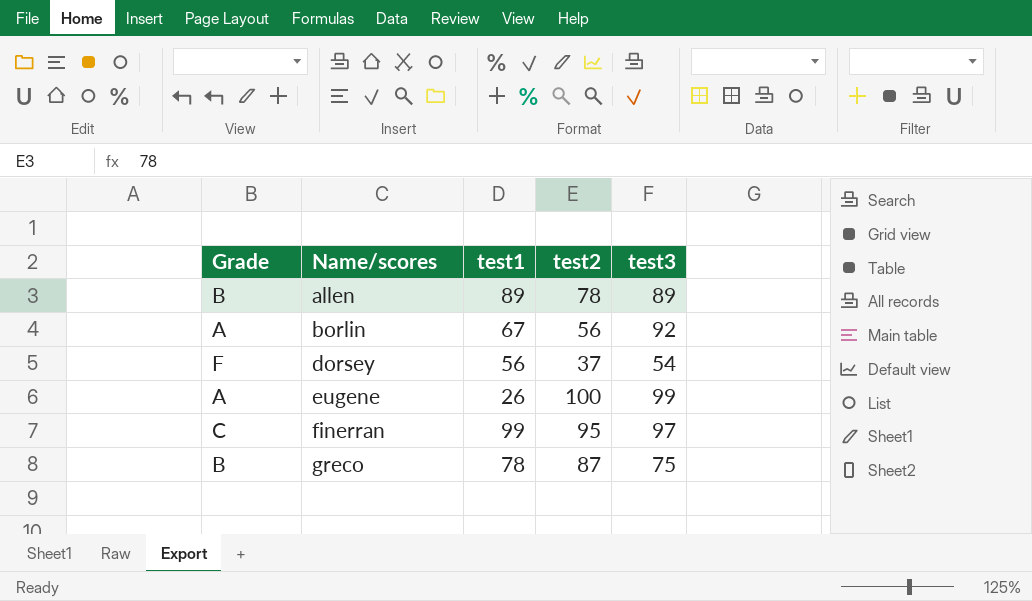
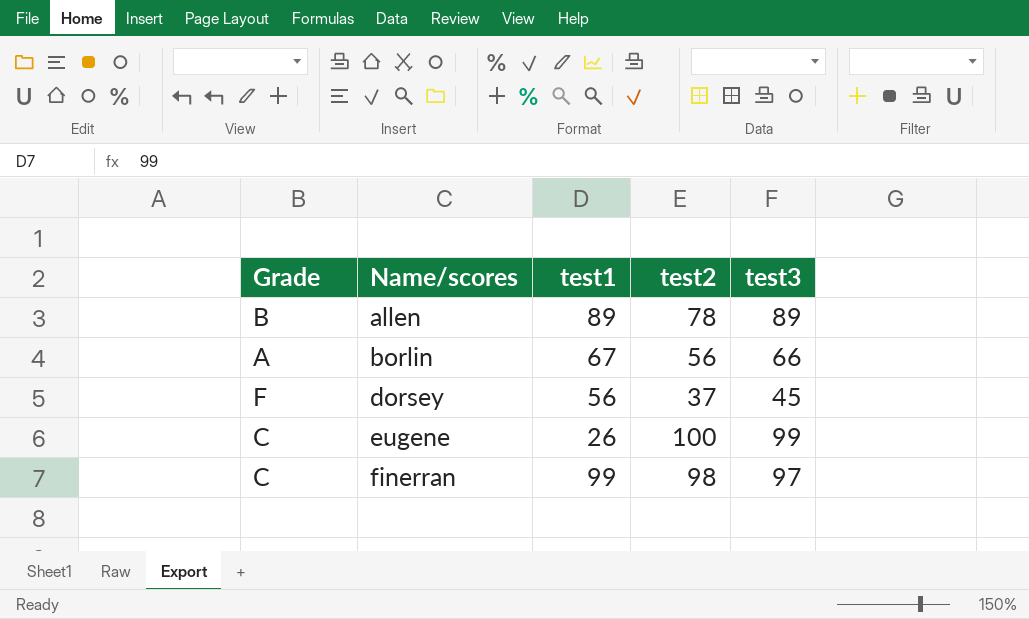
row greco: B | 78 | 87 | 75 -> none
borlin | test3: 92 -> 66
dorsey | test3: 54 -> 45
eugene | Grade: A -> C
finerran | test2: 95 -> 98

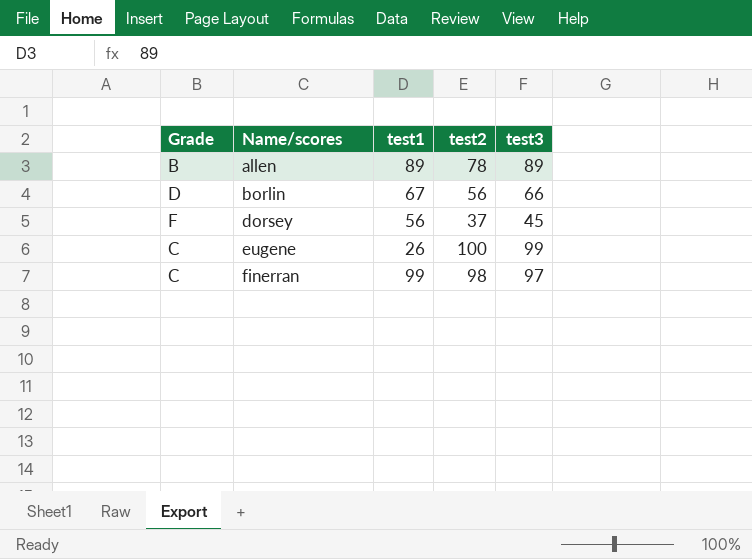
borlin | Grade: A -> D

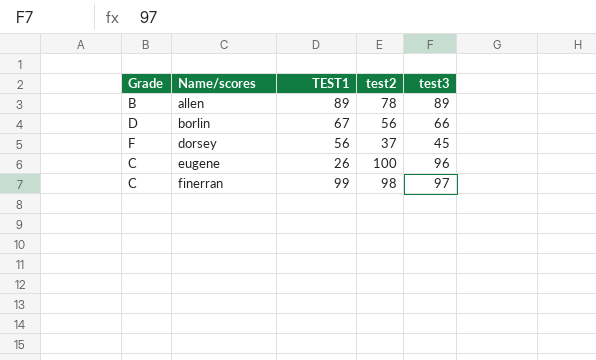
column name: test1 -> TEST1
eugene | test3: 99 -> 96

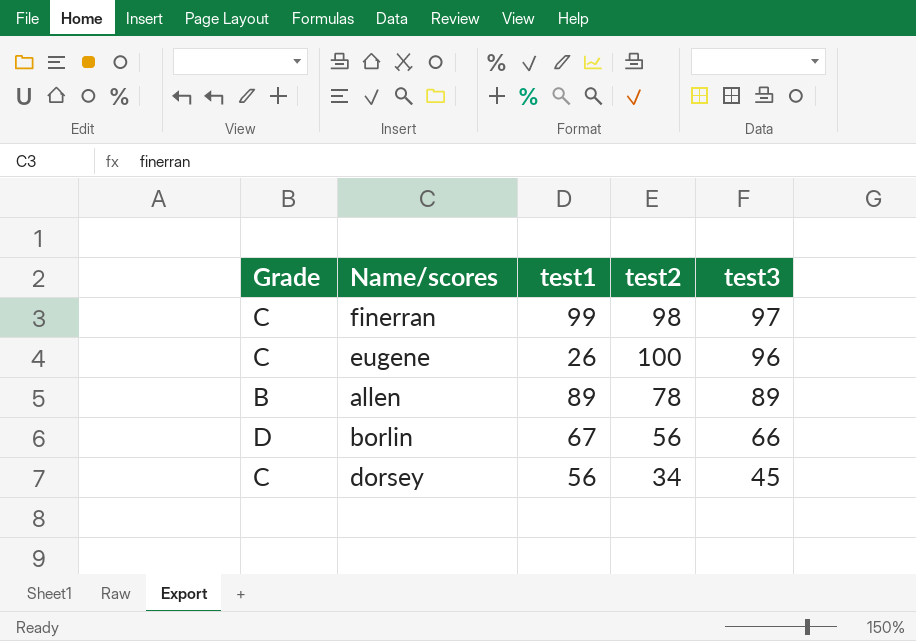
row order: Name/scores ascending -> test3 descending
column name: TEST1 -> test1
dorsey | Grade: F -> C
dorsey | test2: 37 -> 34

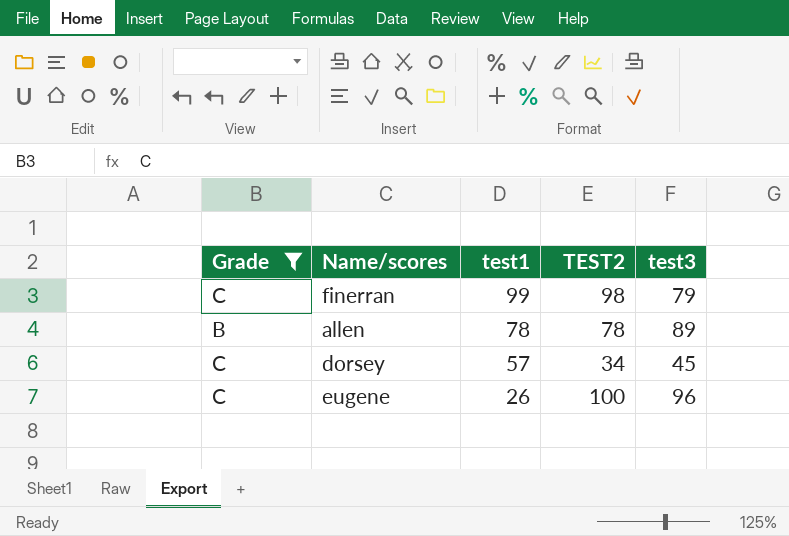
filter: none -> Grade != D
row order: test3 descending -> test1 descending
column name: test2 -> TEST2
finerran | test3: 97 -> 79
allen | test1: 89 -> 78
dorsey | test1: 56 -> 57

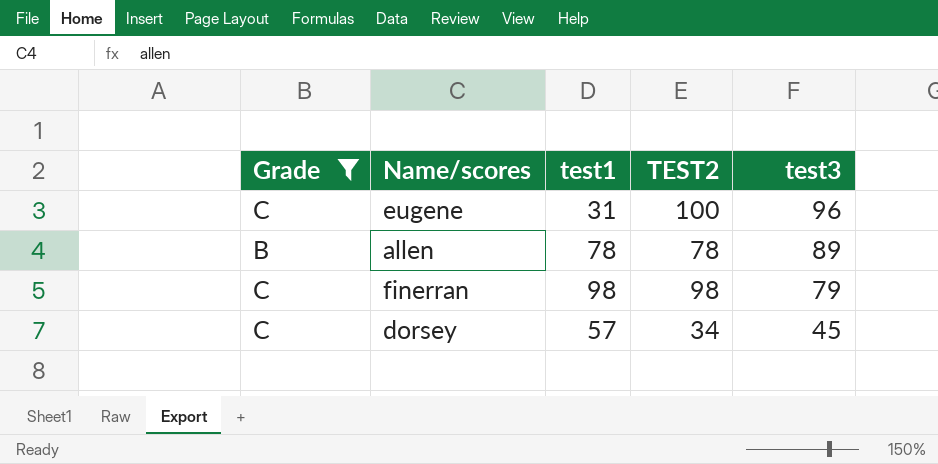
row order: test1 descending -> test3 descending
eugene | test1: 26 -> 31
finerran | test1: 99 -> 98

